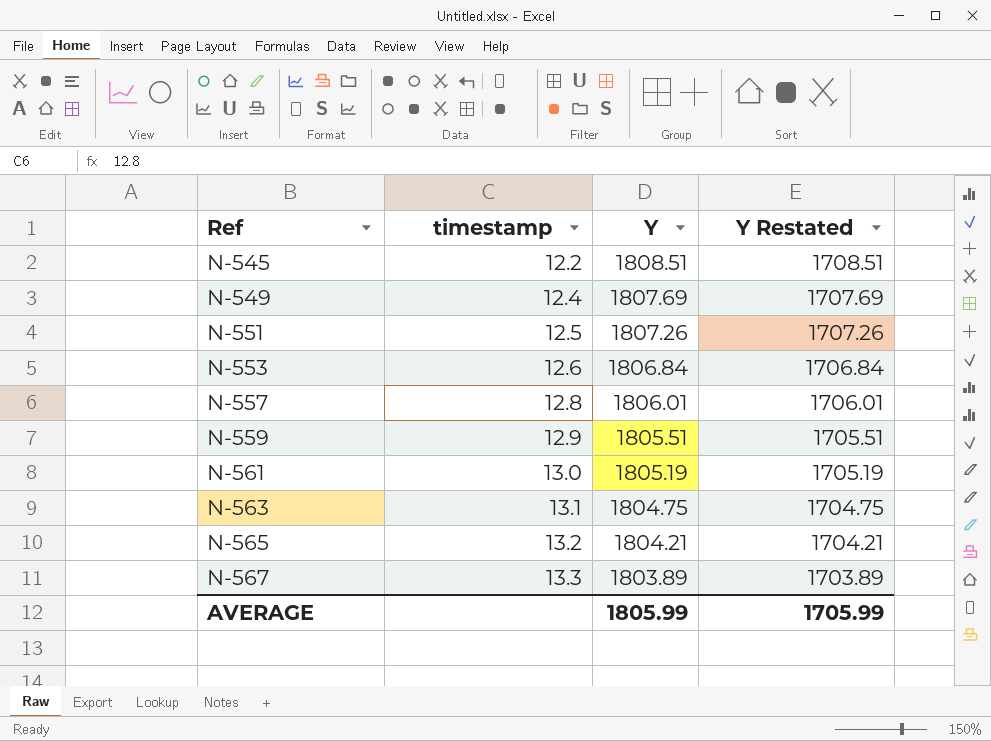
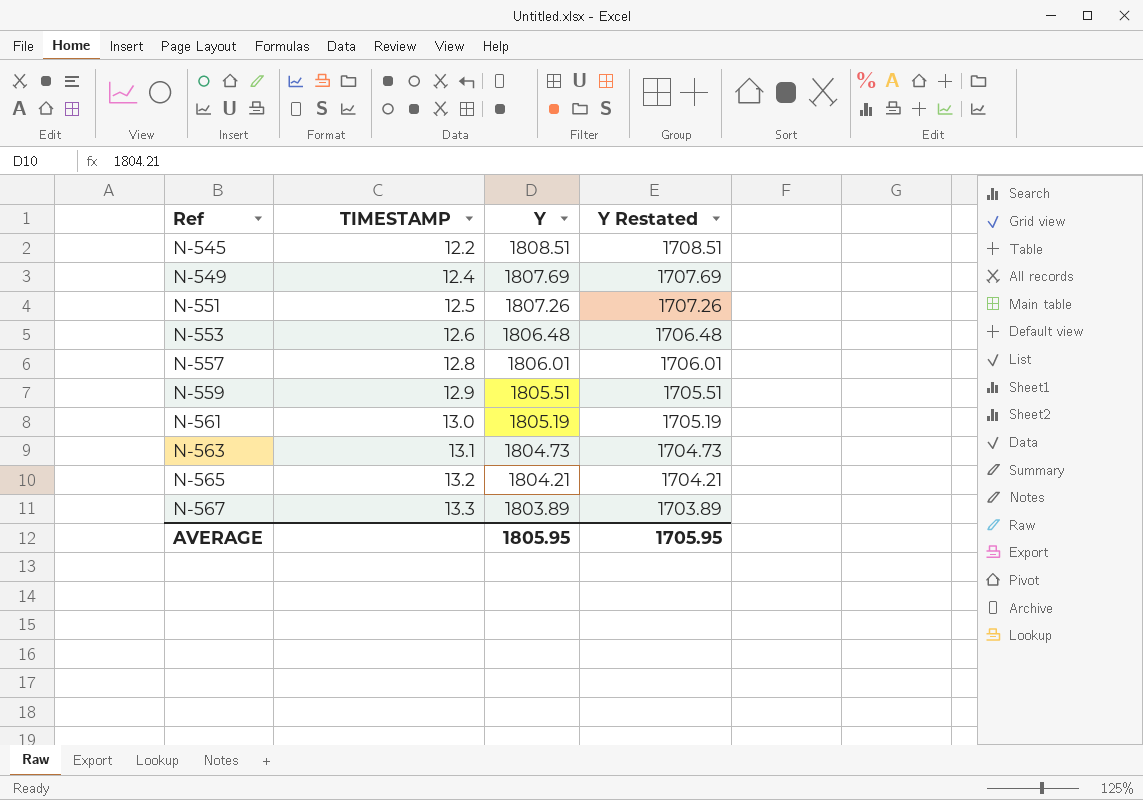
column name: timestamp -> TIMESTAMP
N-553 | Y: 1806.84 -> 1806.48
N-553 | Y Restated: 1706.84 -> 1706.48
N-563 | Y: 1804.75 -> 1804.73
N-563 | Y Restated: 1704.75 -> 1704.73
AVERAGE | Y: 1805.99 -> 1805.95
AVERAGE | Y Restated: 1705.99 -> 1705.95

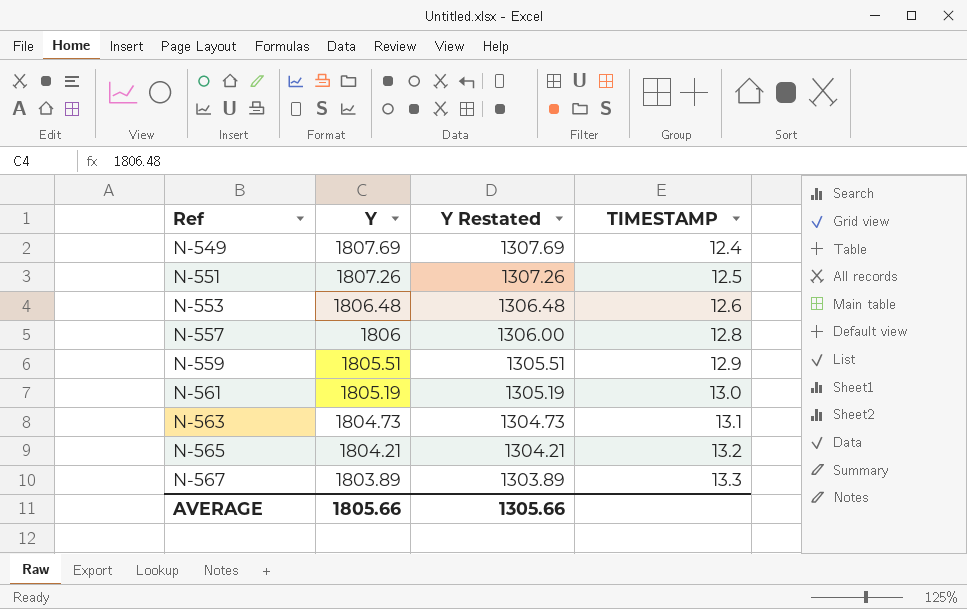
column Y Restated | formula: [Y] - 100 -> [Y] - 500
column TIMESTAMP | position: 2 -> 4
row N-545: 12.2 | 1808.51 | 1708.51 -> none
N-557 | Y: 1806.01 -> 1806
AVERAGE | Y: 1805.95 -> 1805.66
AVERAGE | Y Restated: 1705.95 -> 1305.66

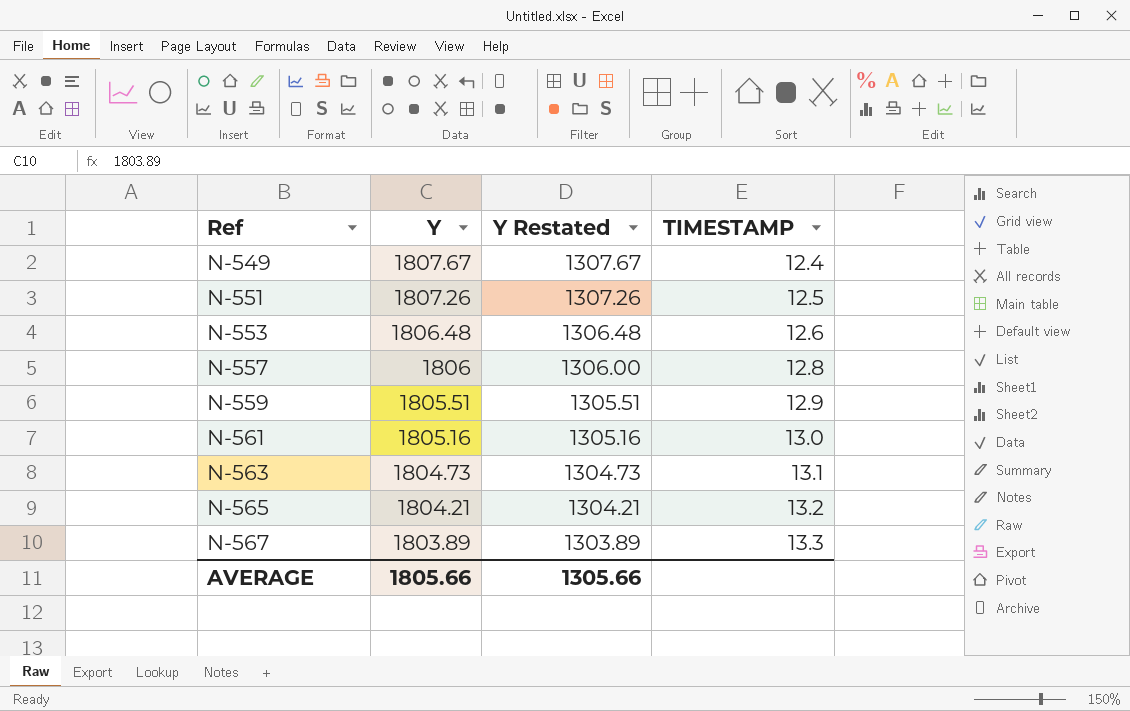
N-549 | Y: 1807.69 -> 1807.67
N-549 | Y Restated: 1307.69 -> 1307.67
N-561 | Y: 1805.19 -> 1805.16
N-561 | Y Restated: 1305.19 -> 1305.16

